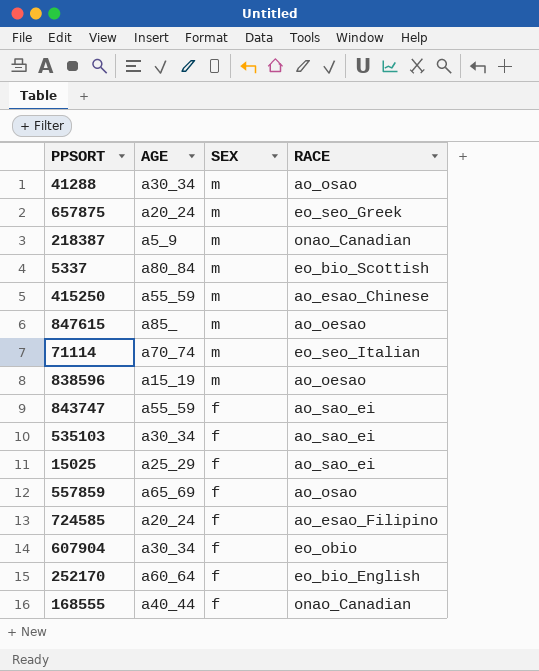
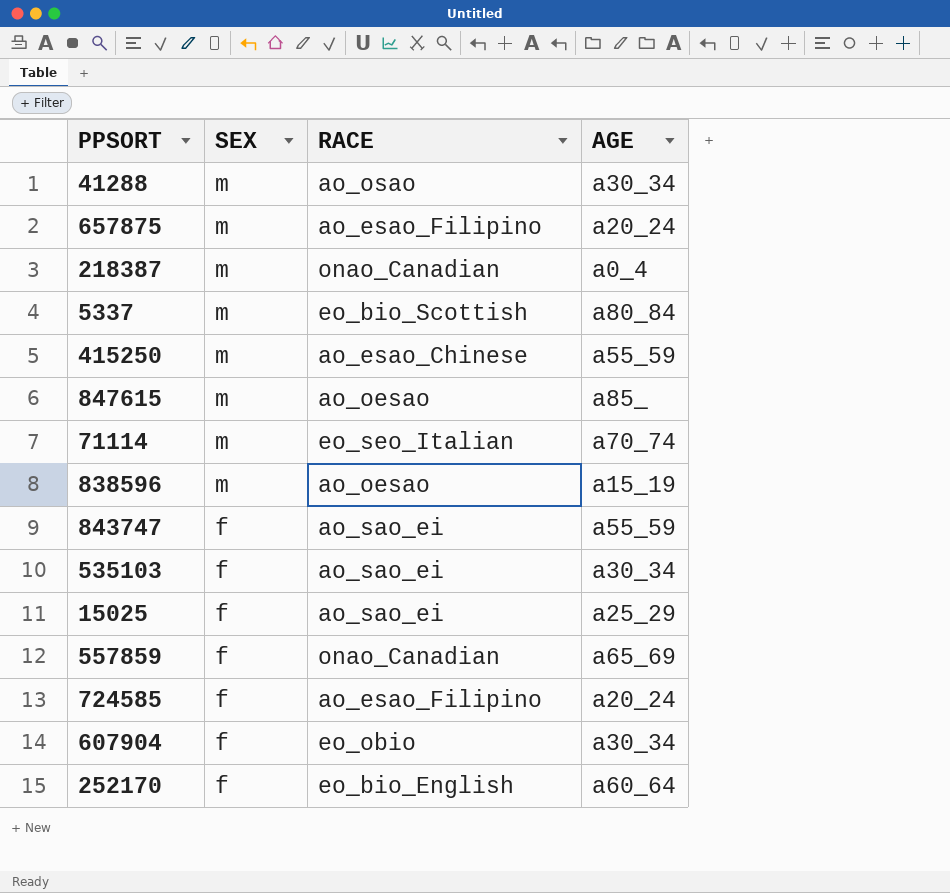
column AGE | position: 2 -> 4
row 168555: a40_44 | f | onao_Canadian -> none
657875 | RACE: eo_seo_Greek -> ao_esao_Filipino
218387 | AGE: a5_9 -> a0_4
557859 | RACE: ao_osao -> onao_Canadian

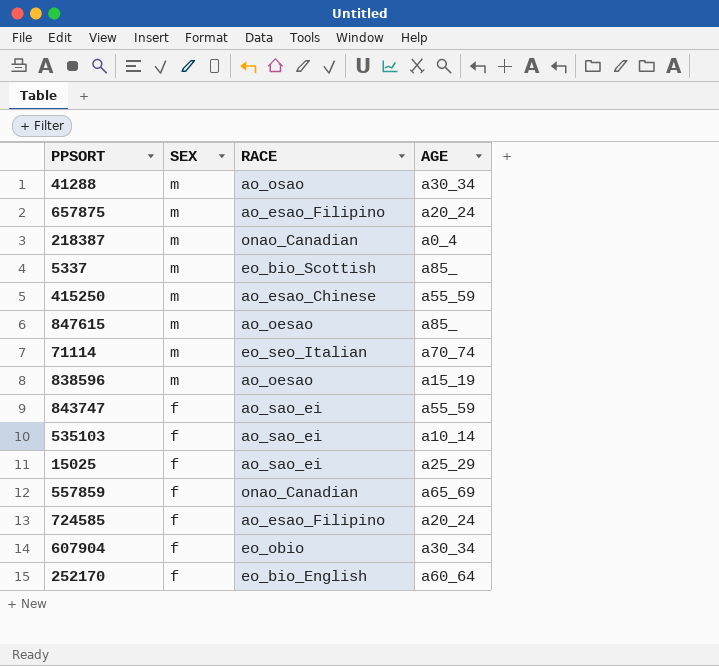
5337 | AGE: a80_84 -> a85_
535103 | AGE: a30_34 -> a10_14

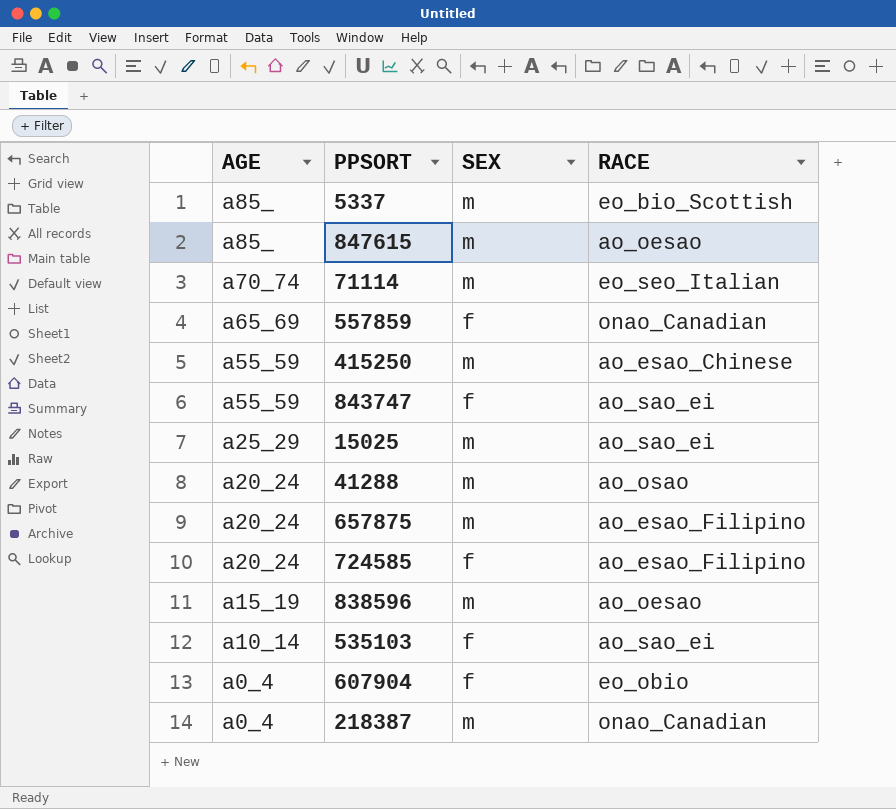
row order: SEX descending -> AGE descending
column AGE | position: 4 -> 1
row 252170: f | eo_bio_English | a60_64 -> none
15025 | SEX: f -> m
41288 | AGE: a30_34 -> a20_24
607904 | AGE: a30_34 -> a0_4

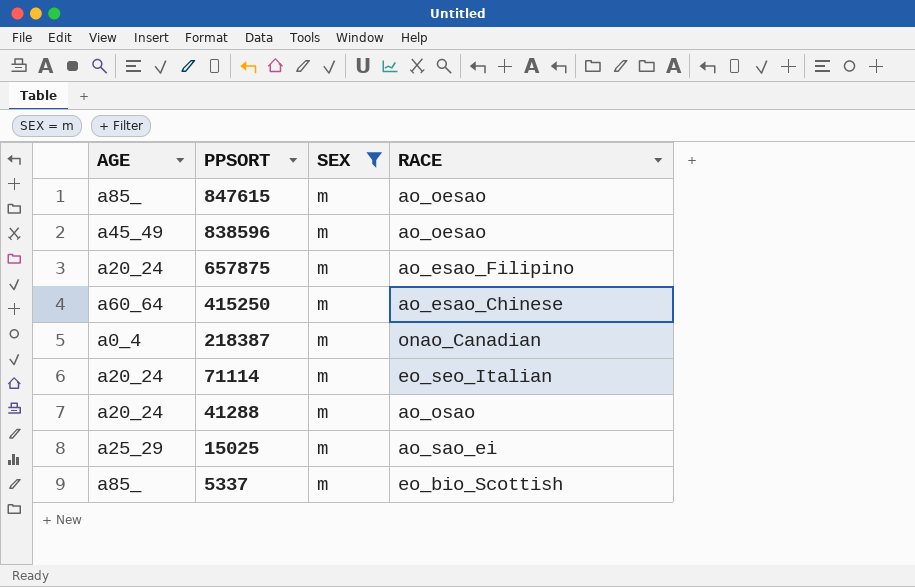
filter: none -> SEX = m
row order: AGE descending -> PPSORT descending
838596 | AGE: a15_19 -> a45_49
415250 | AGE: a55_59 -> a60_64
71114 | AGE: a70_74 -> a20_24

